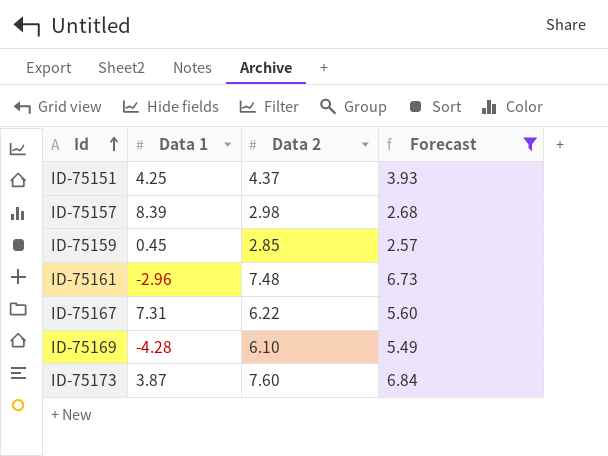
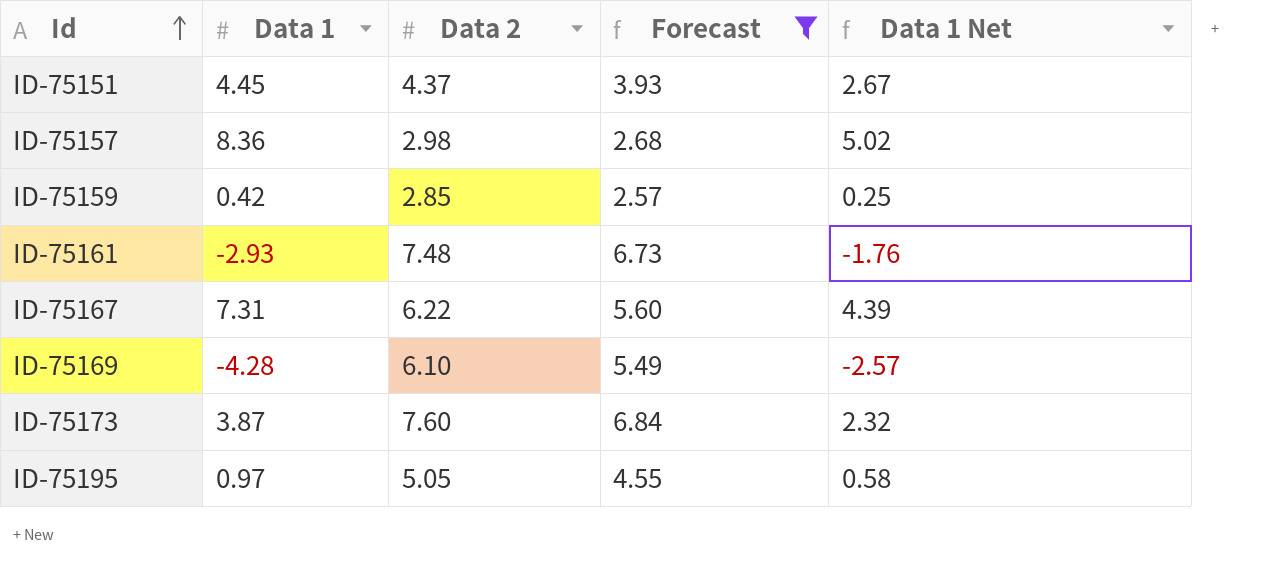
column Data 1 Net | formula: none -> [Data 1] * 0.6
ID-75151 | Data 1: 4.25 -> 4.45
ID-75157 | Data 1: 8.39 -> 8.36
ID-75159 | Data 1: 0.45 -> 0.42
ID-75161 | Data 1: -2.96 -> -2.93
row ID-75195: none -> 0.97 | 5.05 | 4.55 | 0.58

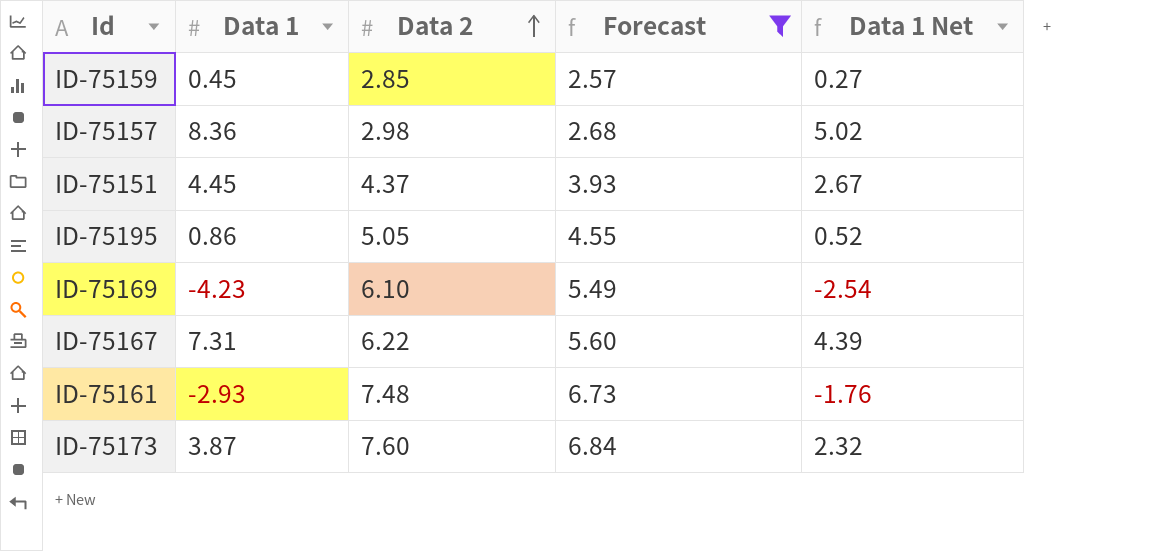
row order: Id ascending -> Data 2 ascending
ID-75159 | Data 1: 0.42 -> 0.45
ID-75159 | Data 1 Net: 0.25 -> 0.27
ID-75195 | Data 1: 0.97 -> 0.86
ID-75195 | Data 1 Net: 0.58 -> 0.52
ID-75169 | Data 1: -4.28 -> -4.23
ID-75169 | Data 1 Net: -2.57 -> -2.54

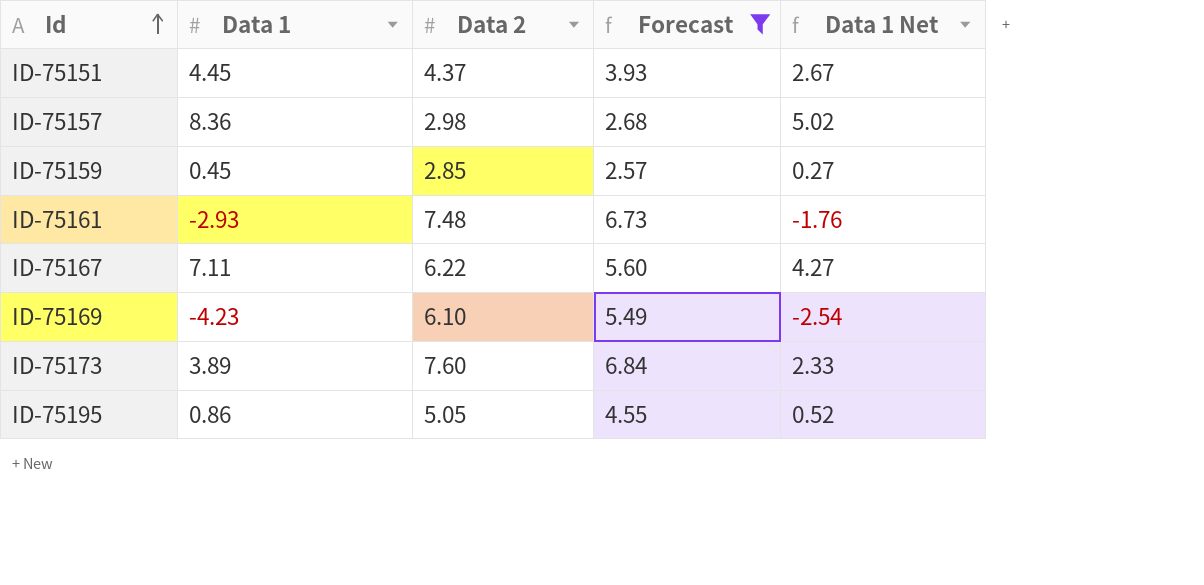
row order: Data 2 ascending -> Id ascending
ID-75167 | Data 1: 7.31 -> 7.11
ID-75167 | Data 1 Net: 4.39 -> 4.27
ID-75173 | Data 1: 3.87 -> 3.89
ID-75173 | Data 1 Net: 2.32 -> 2.33

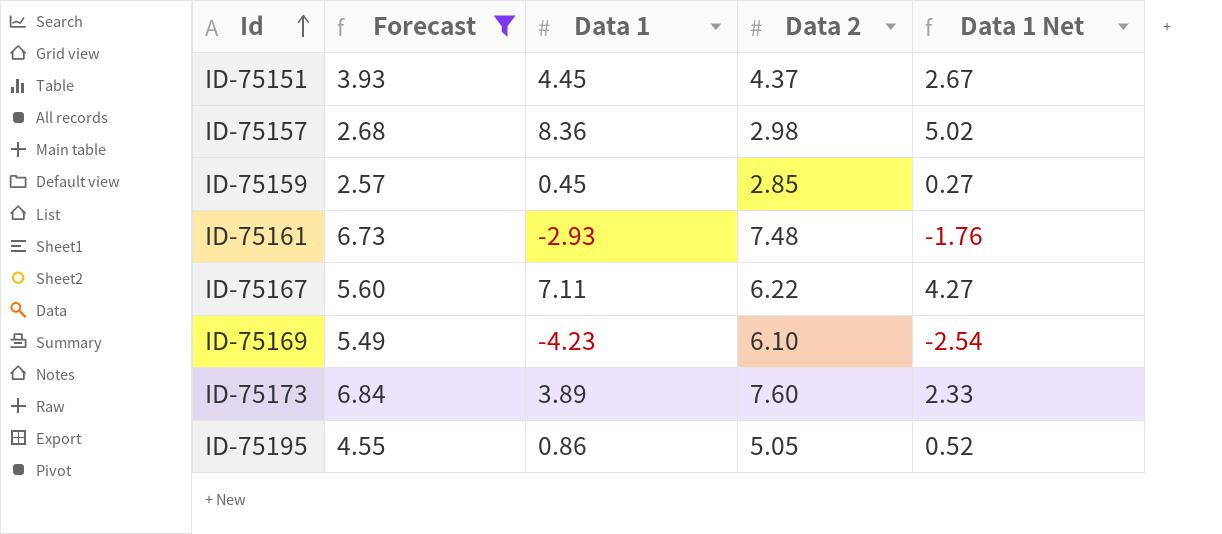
column Forecast | position: 4 -> 2

